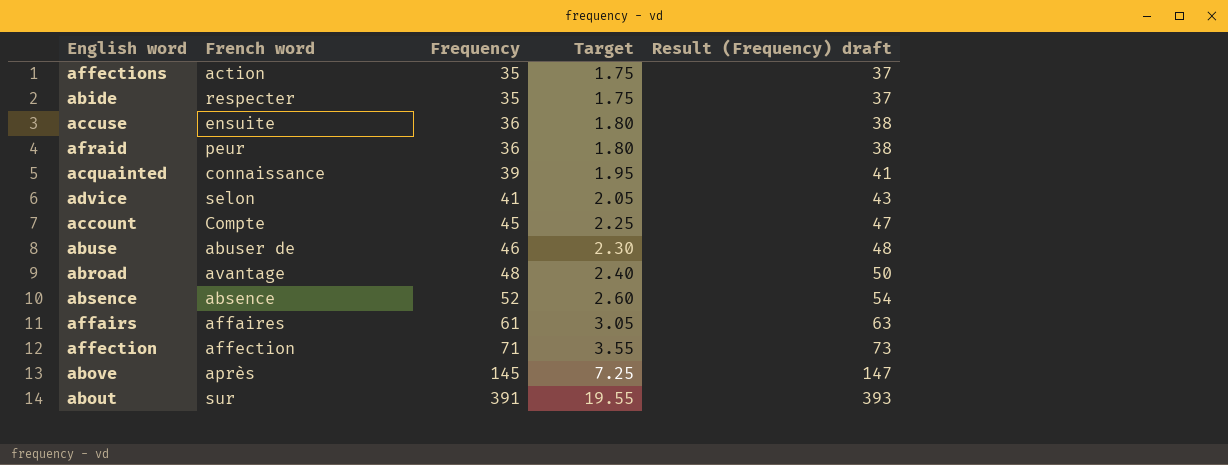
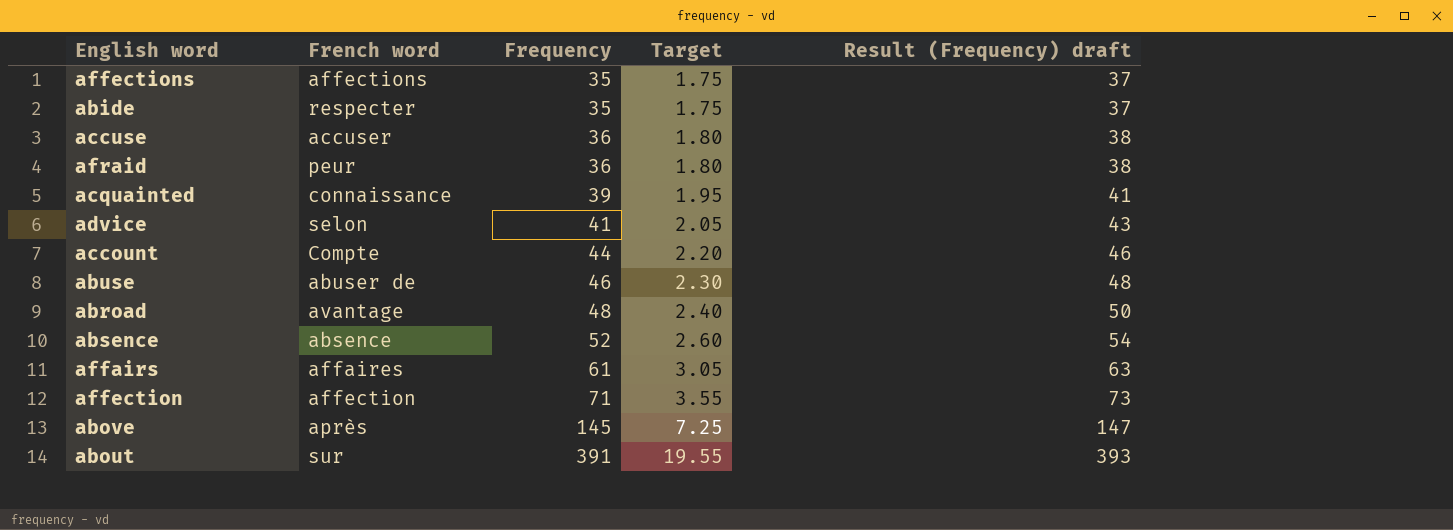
affections | French word: action -> affections
accuse | French word: ensuite -> accuser
account | Frequency: 45 -> 44
account | Target: 2.25 -> 2.20
account | Result (Frequency) draft: 47 -> 46

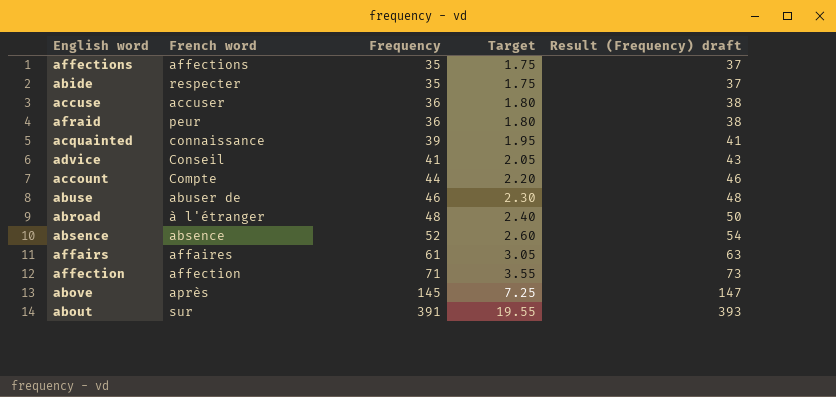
advice | French word: selon -> Conseil
abroad | French word: avantage -> à l'étranger

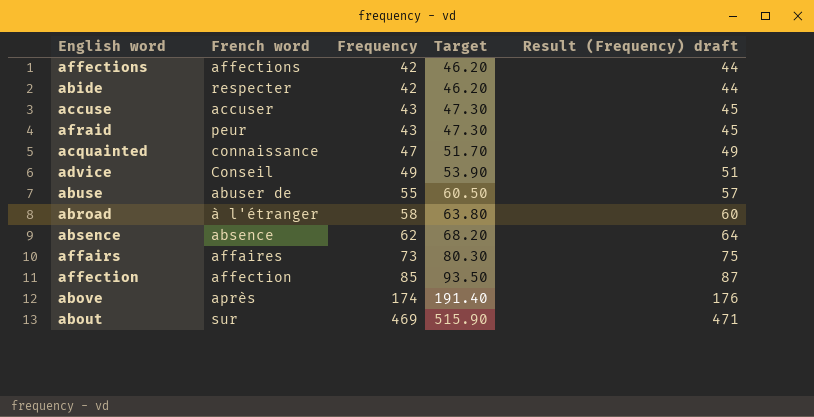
column Target | formula: [Frequency] * 0.05 -> [Frequency] * 1.1
row account: Compte | 44 | 2.20 | 46 -> none
affections | Frequency: 35 -> 42
affections | Result (Frequency) draft: 37 -> 44
abide | Frequency: 35 -> 42
abide | Result (Frequency) draft: 37 -> 44
accuse | Frequency: 36 -> 43
accuse | Result (Frequency) draft: 38 -> 45
afraid | Frequency: 36 -> 43
afraid | Result (Frequency) draft: 38 -> 45
acquainted | Frequency: 39 -> 47
acquainted | Result (Frequency) draft: 41 -> 49
advice | Frequency: 41 -> 49
advice | Result (Frequency) draft: 43 -> 51
abuse | Frequency: 46 -> 55
abuse | Result (Frequency) draft: 48 -> 57
abroad | Frequency: 48 -> 58
abroad | Result (Frequency) draft: 50 -> 60
absence | Frequency: 52 -> 62
absence | Result (Frequency) draft: 54 -> 64
affairs | Frequency: 61 -> 73
affairs | Result (Frequency) draft: 63 -> 75
affection | Frequency: 71 -> 85
affection | Result (Frequency) draft: 73 -> 87
above | Frequency: 145 -> 174
above | Result (Frequency) draft: 147 -> 176
about | Frequency: 391 -> 469
about | Result (Frequency) draft: 393 -> 471

